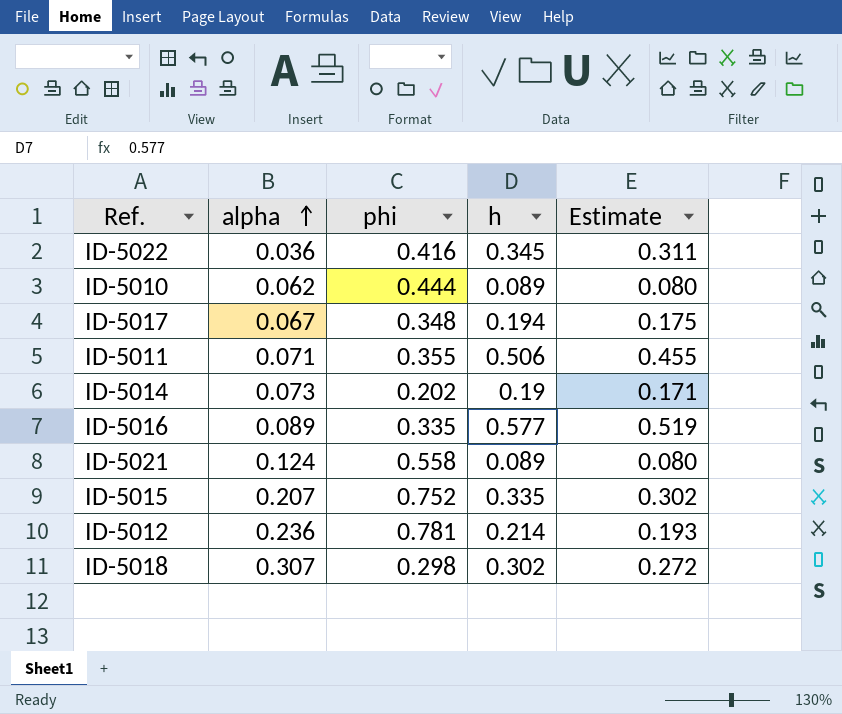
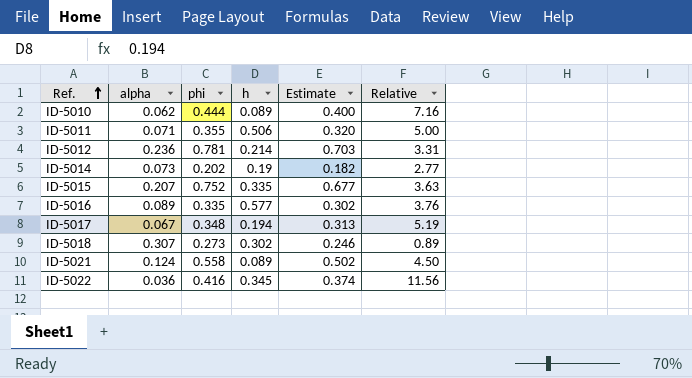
row order: alpha ascending -> Ref. ascending
column Estimate | formula: [h] * 0.9 -> [phi] * 0.9
column Relative | formula: none -> [phi] / [alpha]
ID-5018 | phi: 0.298 -> 0.273

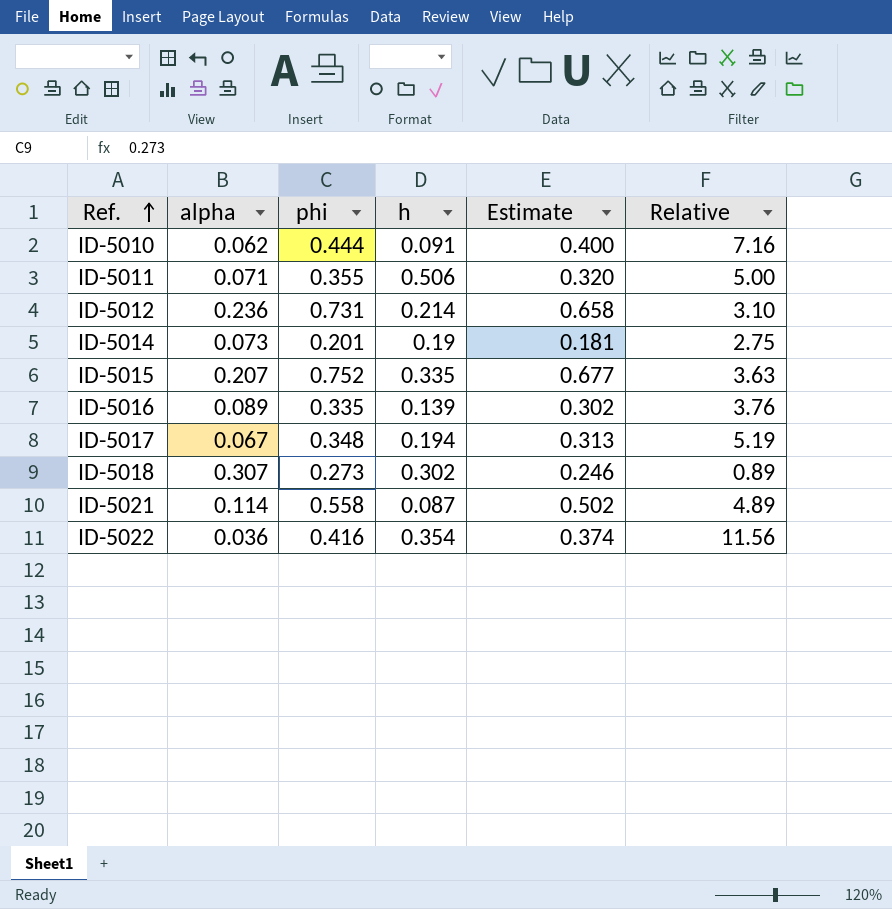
ID-5010 | h: 0.089 -> 0.091
ID-5012 | phi: 0.781 -> 0.731
ID-5012 | Estimate: 0.703 -> 0.658
ID-5012 | Relative: 3.31 -> 3.10
ID-5014 | phi: 0.202 -> 0.201
ID-5014 | Estimate: 0.182 -> 0.181
ID-5014 | Relative: 2.77 -> 2.75
ID-5016 | h: 0.577 -> 0.139
ID-5021 | alpha: 0.124 -> 0.114
ID-5021 | h: 0.089 -> 0.087
ID-5021 | Relative: 4.50 -> 4.89
ID-5022 | h: 0.345 -> 0.354

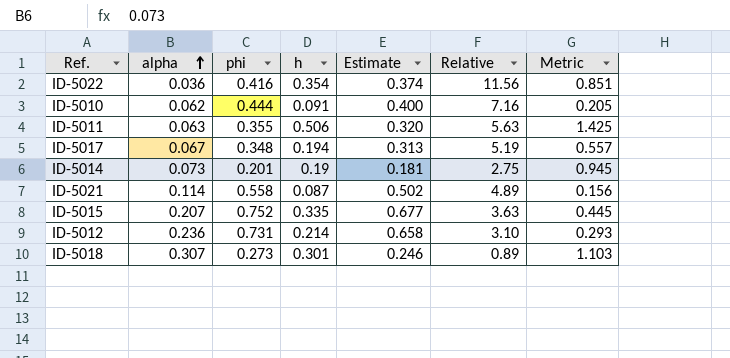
row order: Ref. ascending -> alpha ascending
column Metric | formula: none -> [h] / [phi]
row ID-5016: 0.089 | 0.335 | 0.139 | 0.302 | 3.76 -> none
ID-5011 | alpha: 0.071 -> 0.063
ID-5011 | Relative: 5.00 -> 5.63
ID-5018 | h: 0.302 -> 0.301

